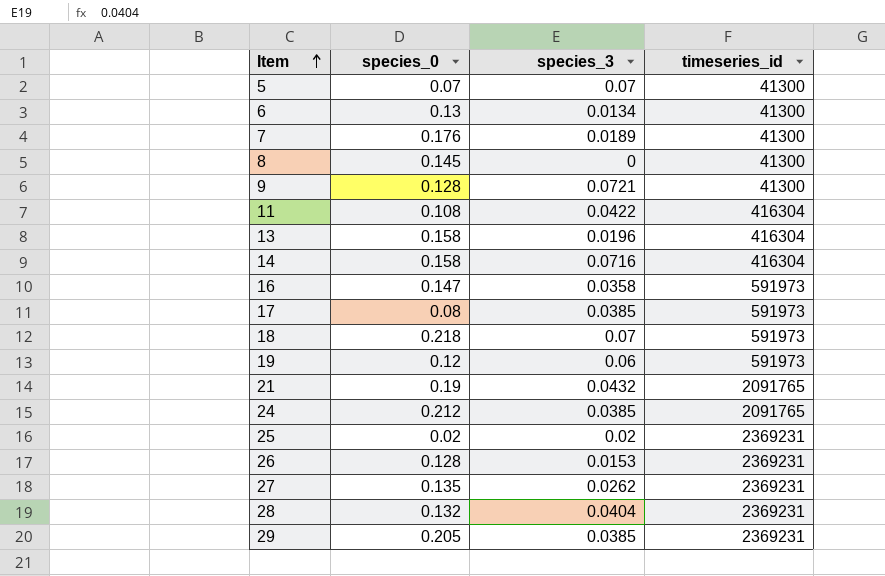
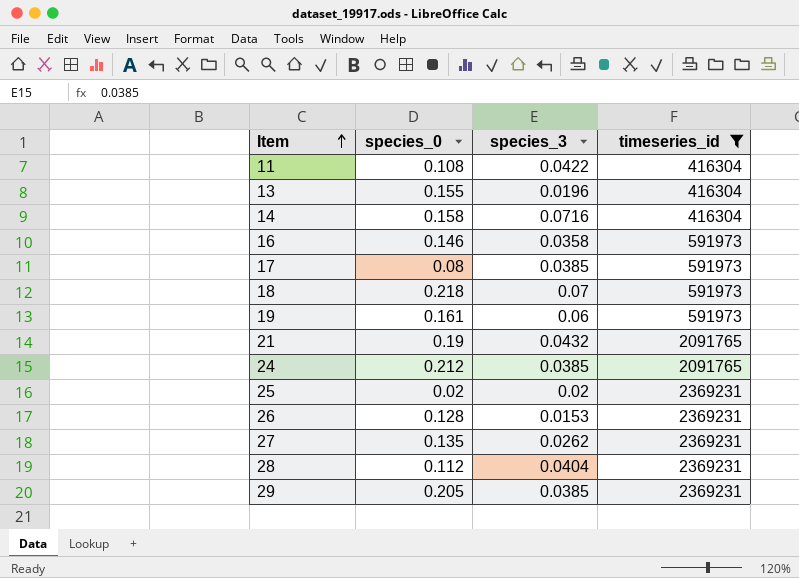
filter: none -> timeseries_id != 41300
13 | species_0: 0.158 -> 0.155
16 | species_0: 0.147 -> 0.146
19 | species_0: 0.12 -> 0.161
28 | species_0: 0.132 -> 0.112

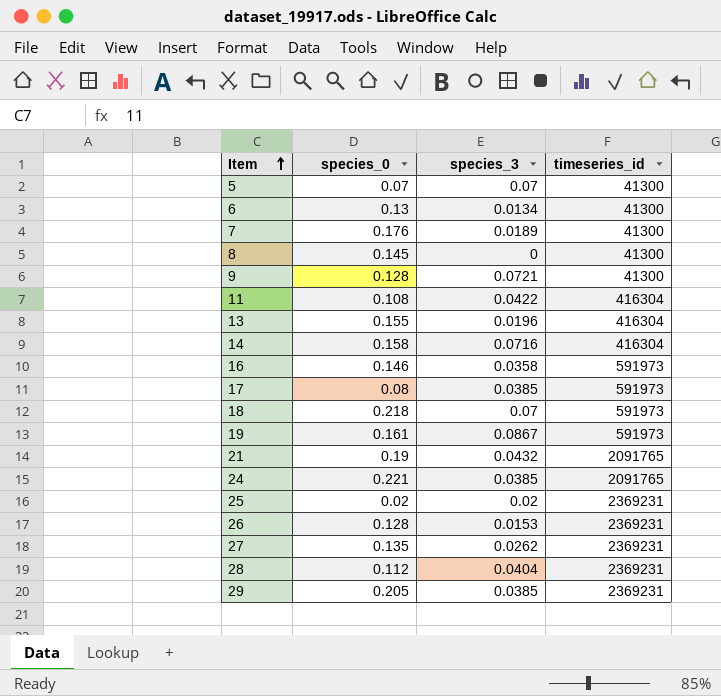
filter: timeseries_id != 41300 -> none
19 | species_3: 0.06 -> 0.0867
24 | species_0: 0.212 -> 0.221

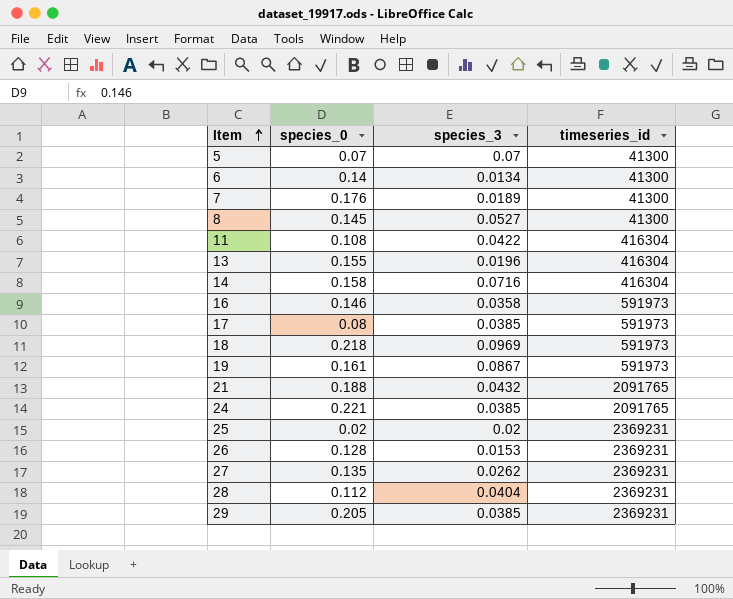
row 9: 0.128 | 0.0721 | 41300 -> none
6 | species_0: 0.13 -> 0.14
8 | species_3: 0 -> 0.0527
18 | species_3: 0.07 -> 0.0969
21 | species_0: 0.19 -> 0.188

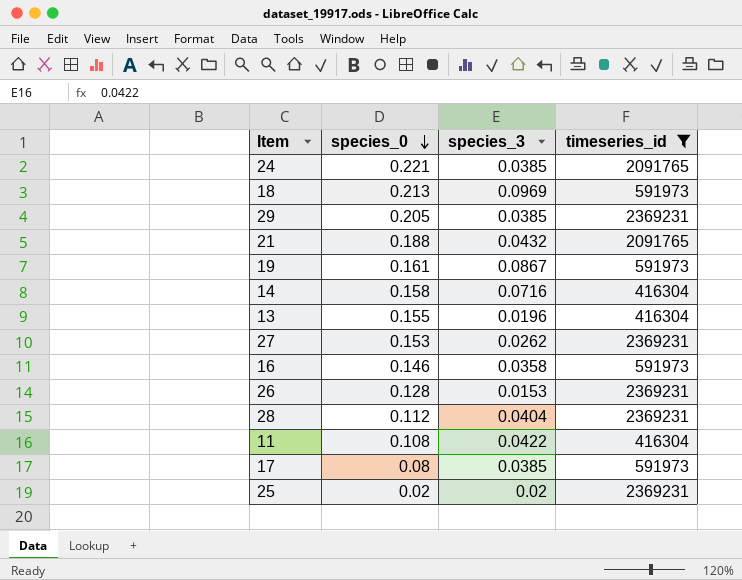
filter: none -> timeseries_id != 41300
row order: Item ascending -> species_0 descending
18 | species_0: 0.218 -> 0.213
27 | species_0: 0.135 -> 0.153

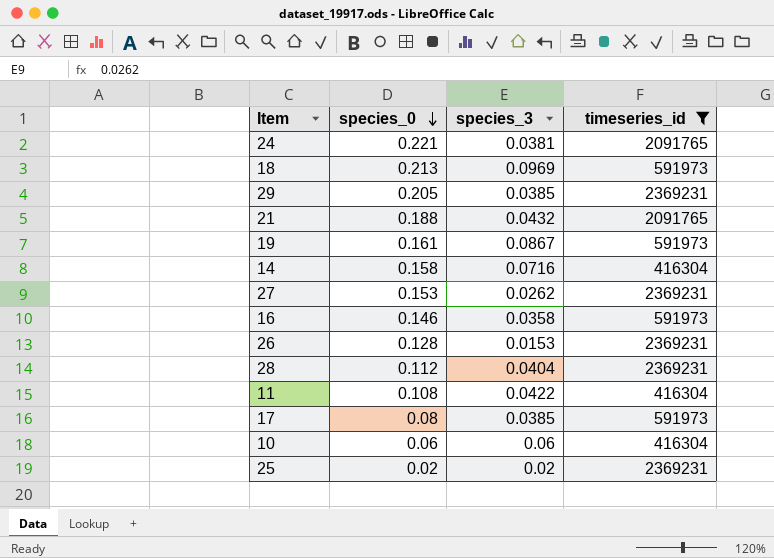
row 13: 0.155 | 0.0196 | 416304 -> none
24 | species_3: 0.0385 -> 0.0381
row 10: none -> 0.06 | 0.06 | 416304

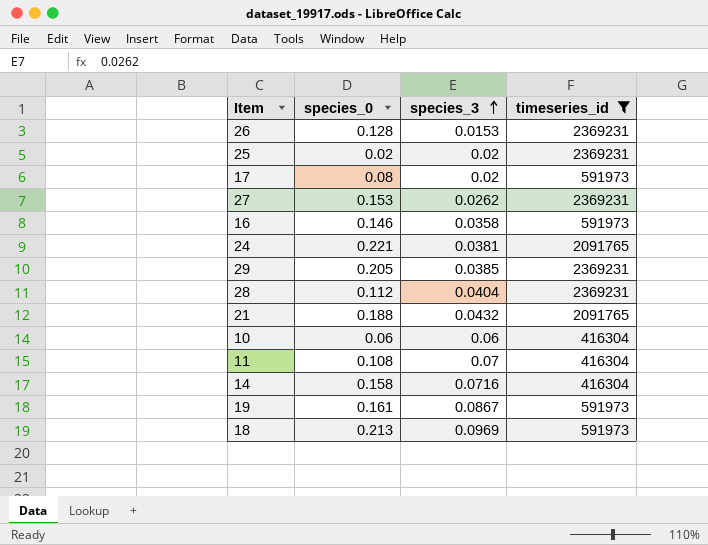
row order: species_0 descending -> species_3 ascending
17 | species_3: 0.0385 -> 0.02
11 | species_3: 0.0422 -> 0.07

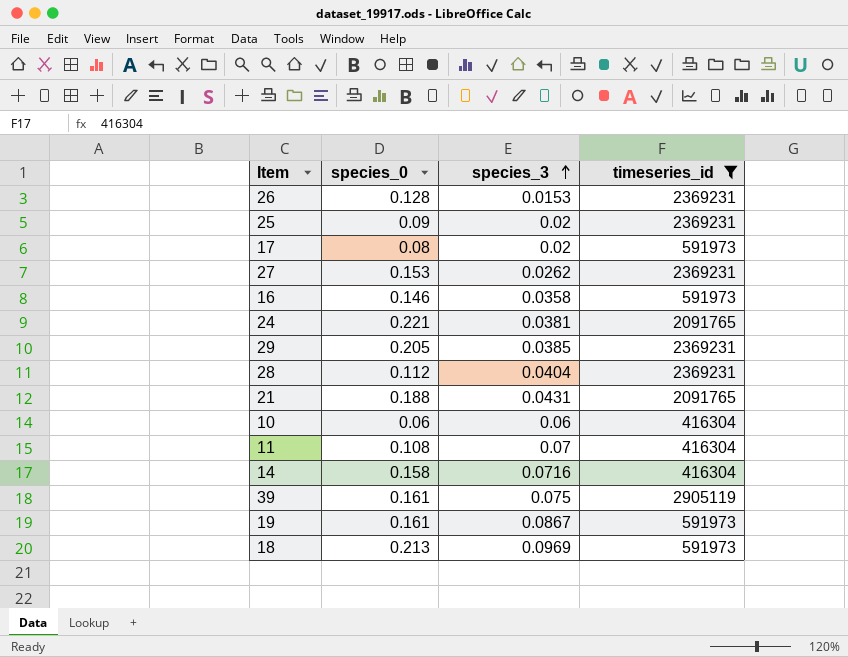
25 | species_0: 0.02 -> 0.09
21 | species_3: 0.0432 -> 0.0431
row 39: none -> 0.161 | 0.075 | 2905119

